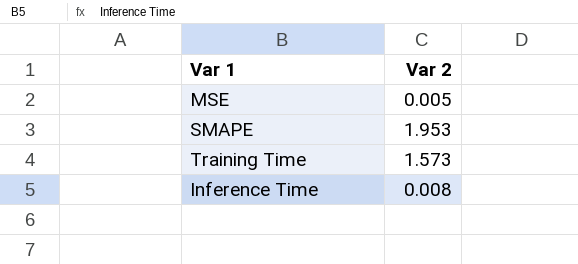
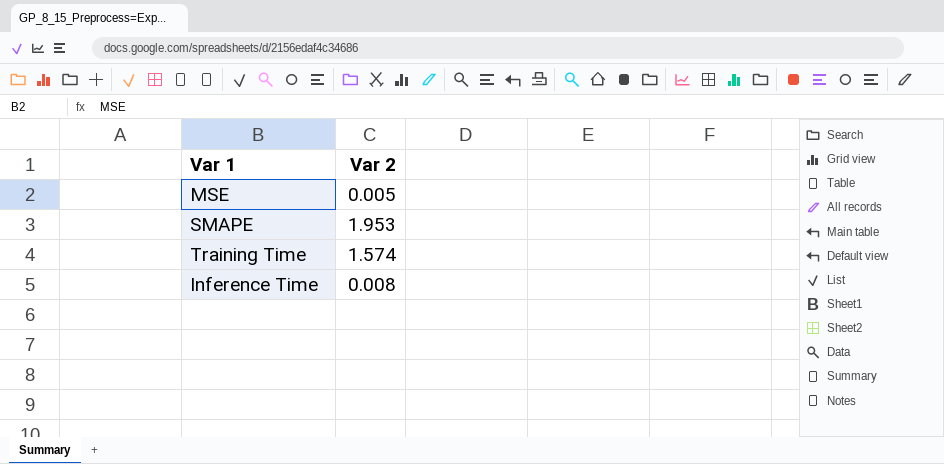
Training Time | Var 2: 1.573 -> 1.574

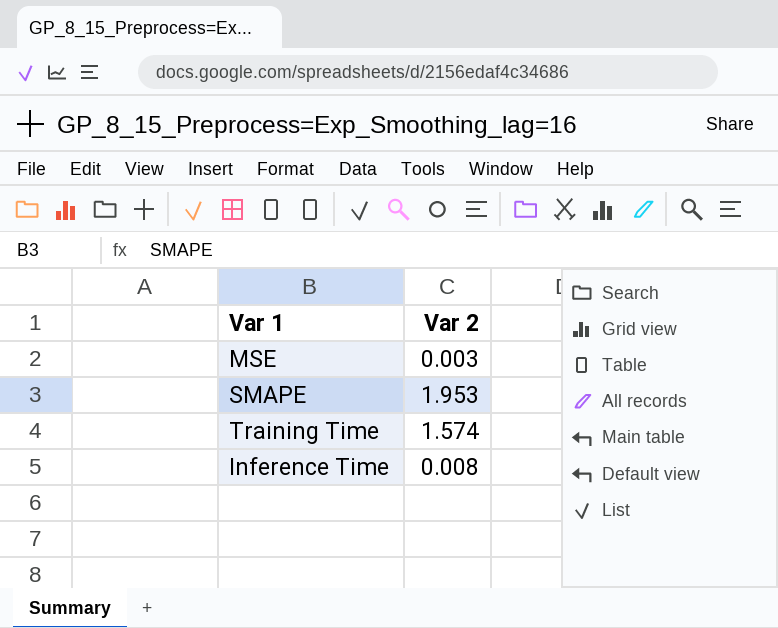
MSE | Var 2: 0.005 -> 0.003

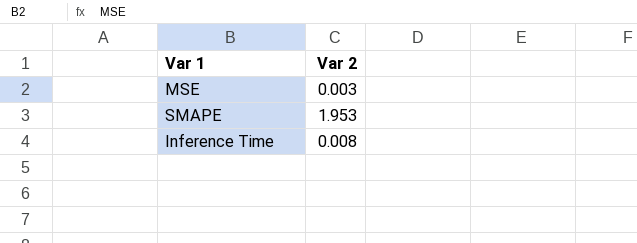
row Training Time: 1.574 -> none

